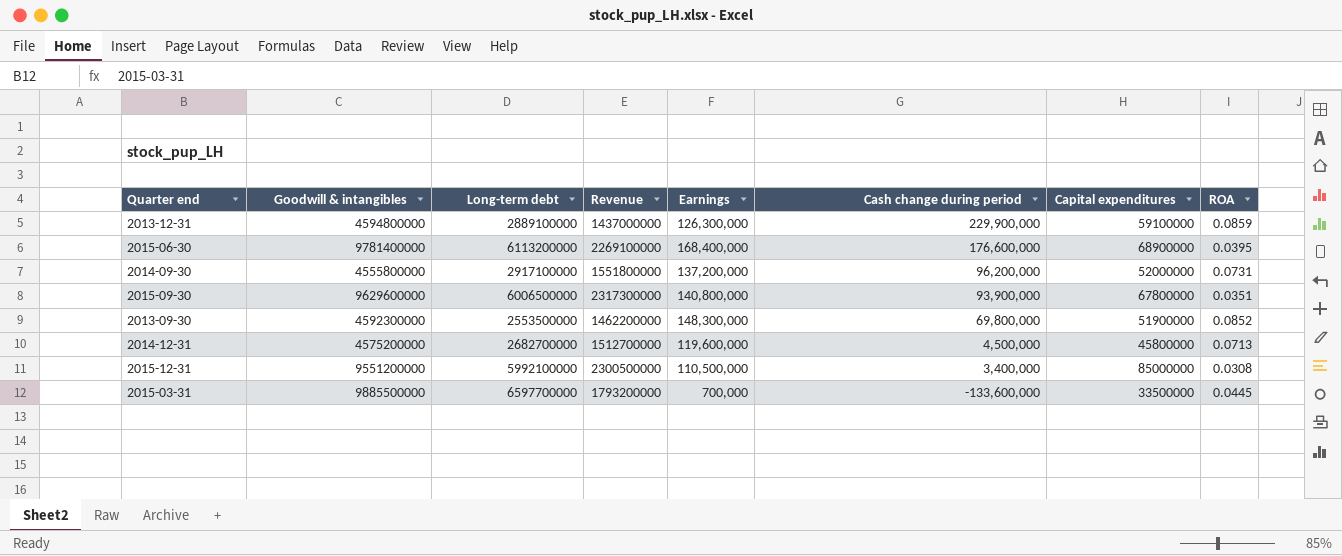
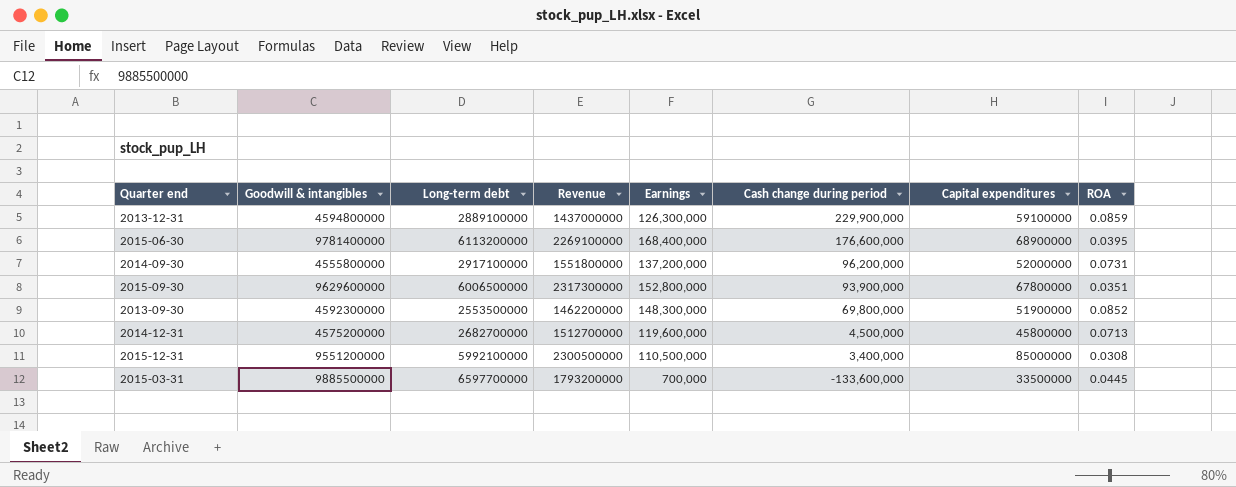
2015-09-30 | Earnings: 140,800,000 -> 152,800,000

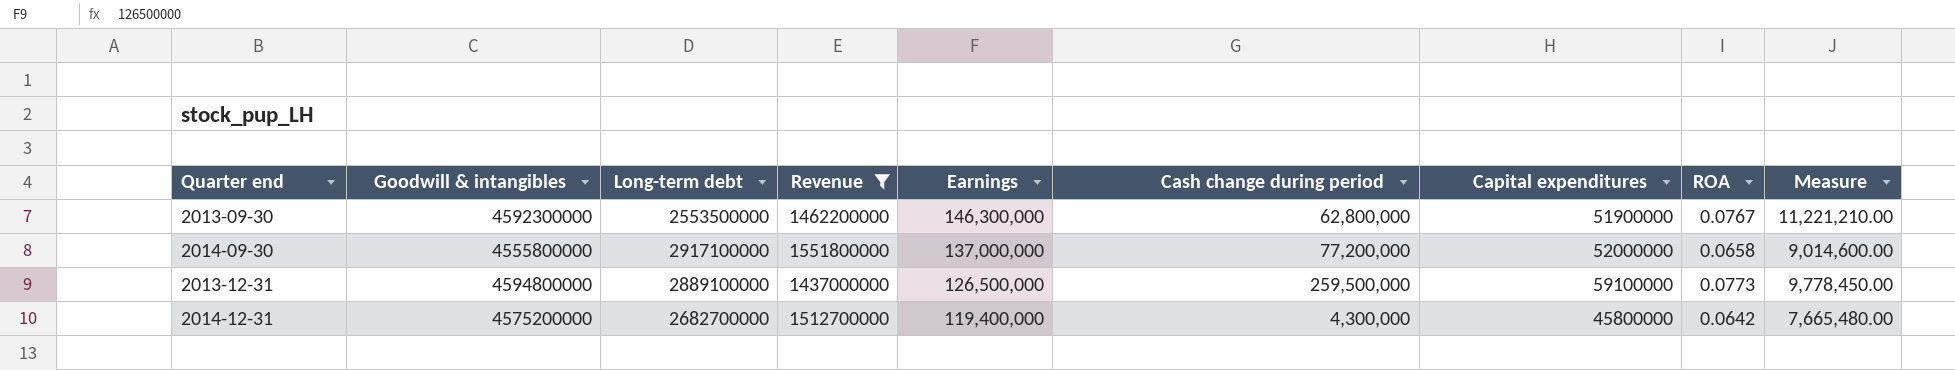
filter: none -> Revenue <= 1551800000
row order: Cash change during period descending -> Earnings descending
column Measure | formula: none -> [Earnings] * [ROA]
2013-09-30 | Earnings: 148,300,000 -> 146,300,000
2013-09-30 | Cash change during period: 69,800,000 -> 62,800,000
2013-09-30 | ROA: 0.0852 -> 0.0767
2014-09-30 | Earnings: 137,200,000 -> 137,000,000
2014-09-30 | Cash change during period: 96,200,000 -> 77,200,000
2014-09-30 | ROA: 0.0731 -> 0.0658
2013-12-31 | Earnings: 126,300,000 -> 126,500,000
2013-12-31 | Cash change during period: 229,900,000 -> 259,500,000
2013-12-31 | ROA: 0.0859 -> 0.0773
2014-12-31 | Earnings: 119,600,000 -> 119,400,000
2014-12-31 | Cash change during period: 4,500,000 -> 4,300,000
2014-12-31 | ROA: 0.0713 -> 0.0642

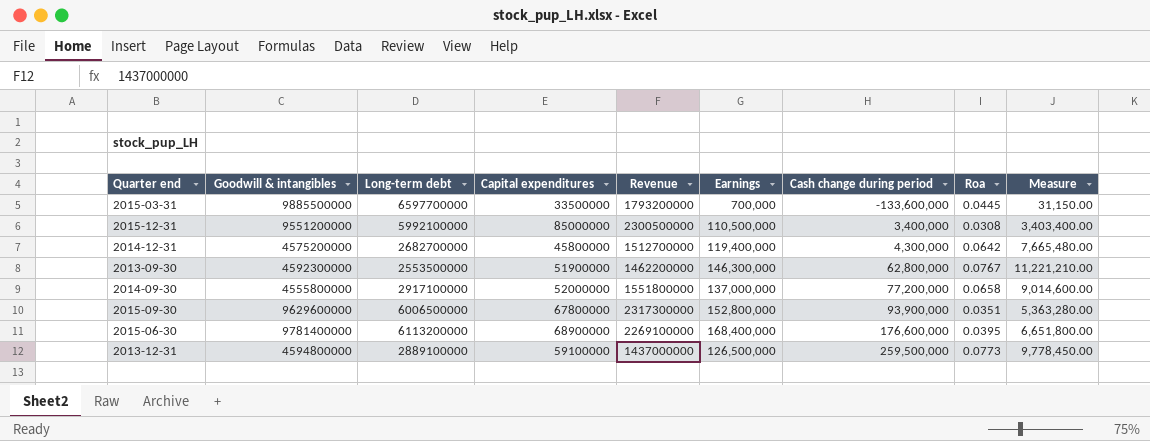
filter: Revenue <= 1551800000 -> none
row order: Earnings descending -> Cash change during period ascending
column Capital expenditures | position: 7 -> 4
column name: ROA -> Roa

